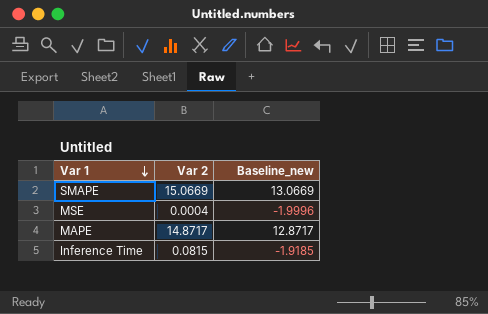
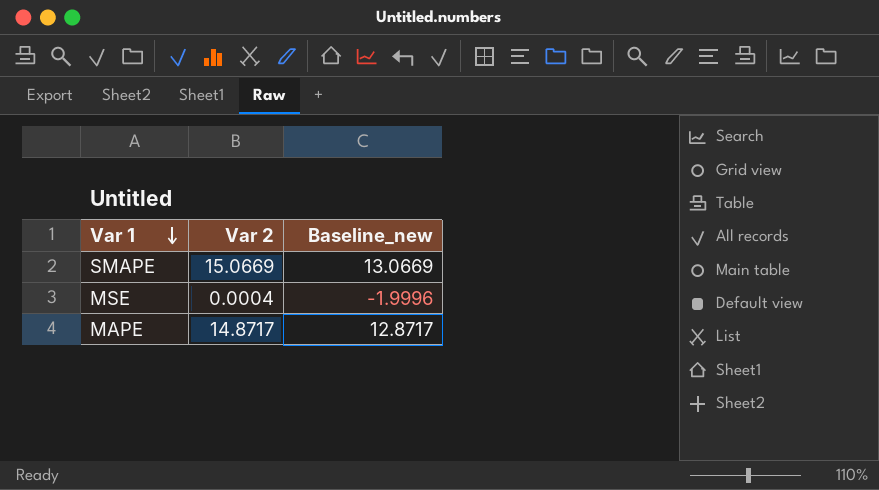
row Inference Time: 0.0815 | -1.9185 -> none

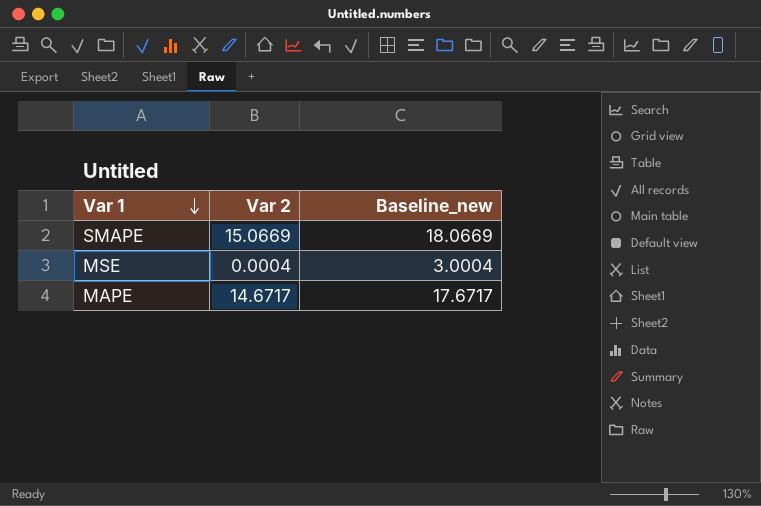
column Baseline_new | formula: [Var 2] - 2 -> [Var 2] + 3
MAPE | Var 2: 14.8717 -> 14.6717

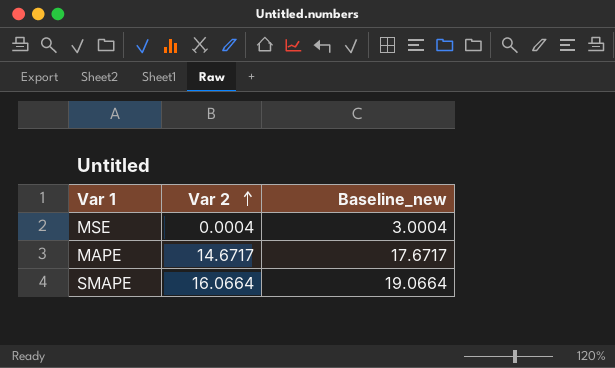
row order: Var 1 descending -> Var 2 ascending
SMAPE | Var 2: 15.0669 -> 16.0664
SMAPE | Baseline_new: 18.0669 -> 19.0664

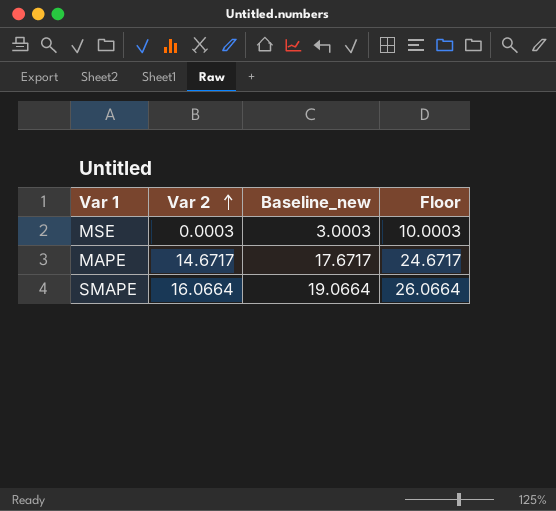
column Floor | formula: none -> [Var 2] + 10
MSE | Var 2: 0.0004 -> 0.0003
MSE | Baseline_new: 3.0004 -> 3.0003

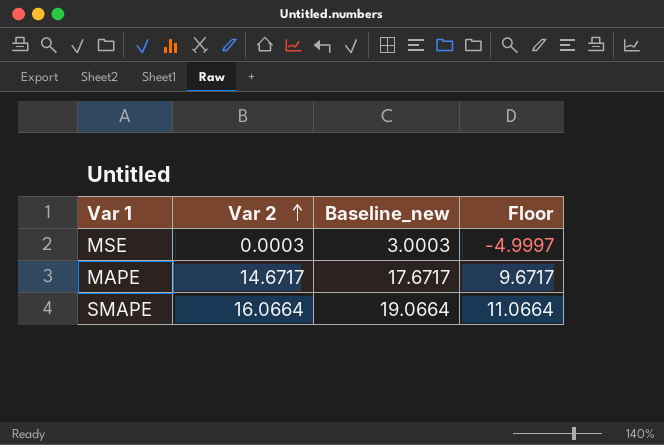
column Floor | formula: [Var 2] + 10 -> [Var 2] - 5

